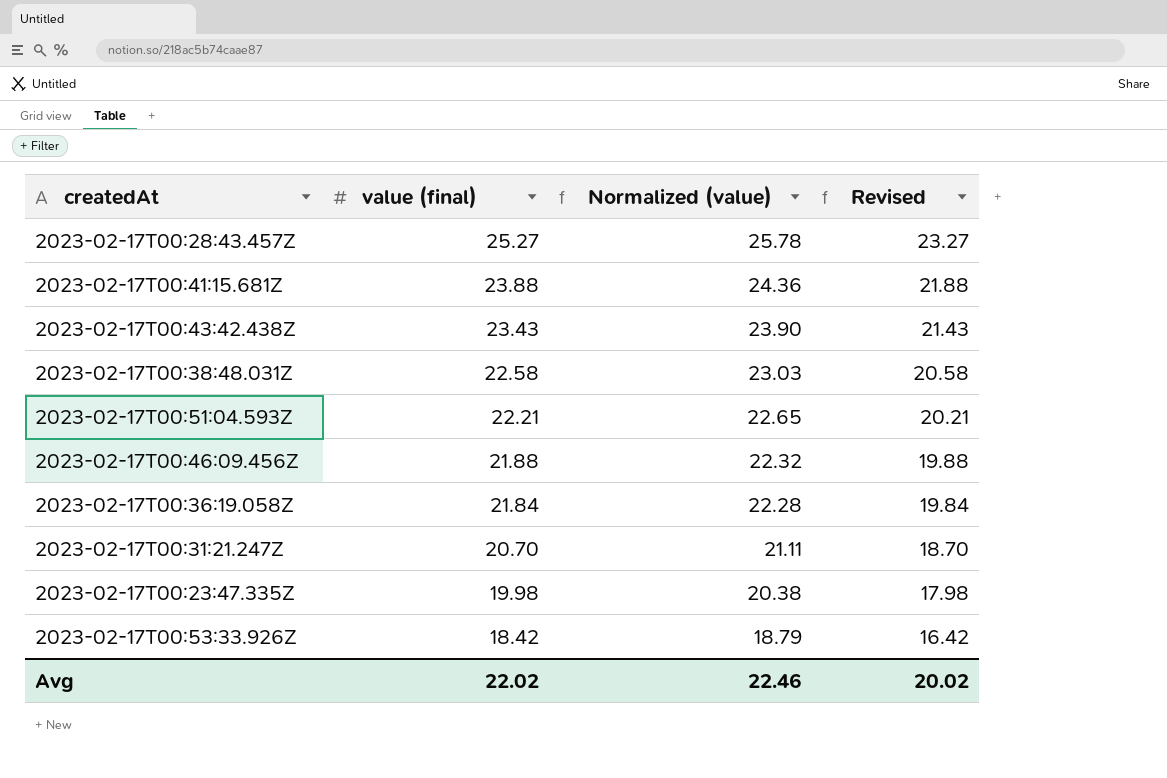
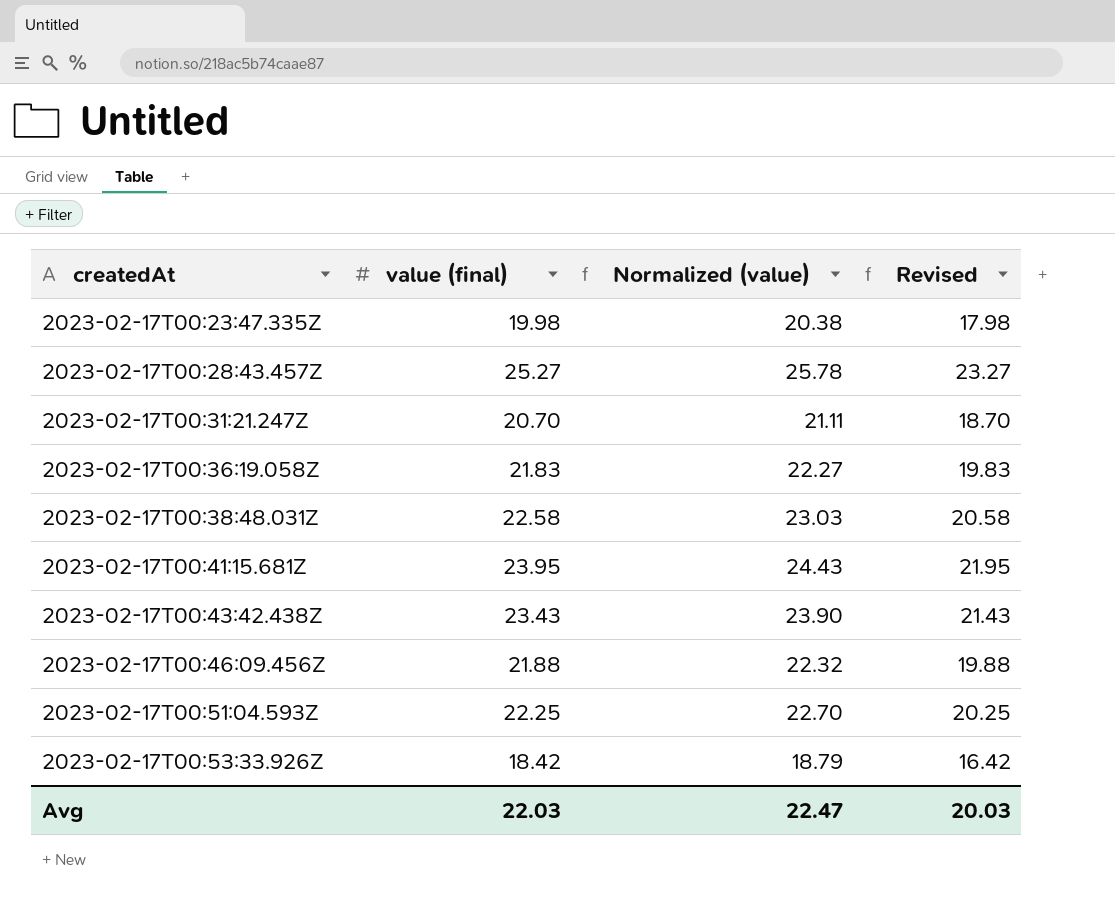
row order: value (final) descending -> createdAt ascending
2023-02-17T00:36:19.058Z | value (final): 21.84 -> 21.83
2023-02-17T00:36:19.058Z | Normalized (value): 22.28 -> 22.27
2023-02-17T00:36:19.058Z | Revised: 19.84 -> 19.83
2023-02-17T00:41:15.681Z | value (final): 23.88 -> 23.95
2023-02-17T00:41:15.681Z | Normalized (value): 24.36 -> 24.43
2023-02-17T00:41:15.681Z | Revised: 21.88 -> 21.95
2023-02-17T00:51:04.593Z | value (final): 22.21 -> 22.25
2023-02-17T00:51:04.593Z | Normalized (value): 22.65 -> 22.70
2023-02-17T00:51:04.593Z | Revised: 20.21 -> 20.25
Avg | value (final): 22.02 -> 22.03
Avg | Normalized (value): 22.46 -> 22.47
Avg | Revised: 20.02 -> 20.03

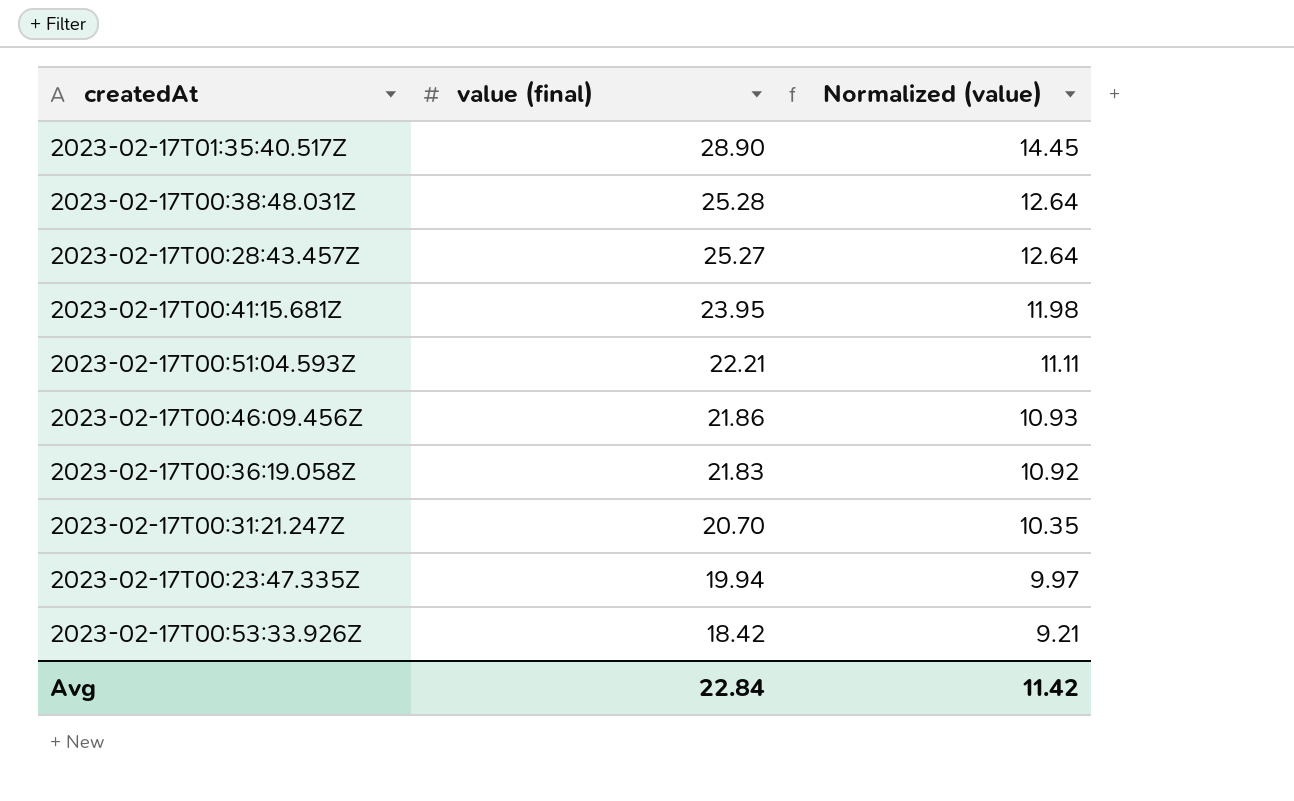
row order: createdAt ascending -> value (final) descending
column Revised | formula: [value (final)] - 2 -> none
column Normalized (value) | formula: [value (final)] * 1.02 -> [value (final)] * 0.5
row 2023-02-17T00:43:42.438Z: 23.43 | 23.90 | 21.43 -> none
row 2023-02-17T01:35:40.517Z: none -> 28.90 | 14.45
2023-02-17T00:38:48.031Z | value (final): 22.58 -> 25.28
2023-02-17T00:51:04.593Z | value (final): 22.25 -> 22.21
2023-02-17T00:46:09.456Z | value (final): 21.88 -> 21.86
2023-02-17T00:23:47.335Z | value (final): 19.98 -> 19.94
Avg | value (final): 22.03 -> 22.84
Avg | Normalized (value): 22.47 -> 11.42

